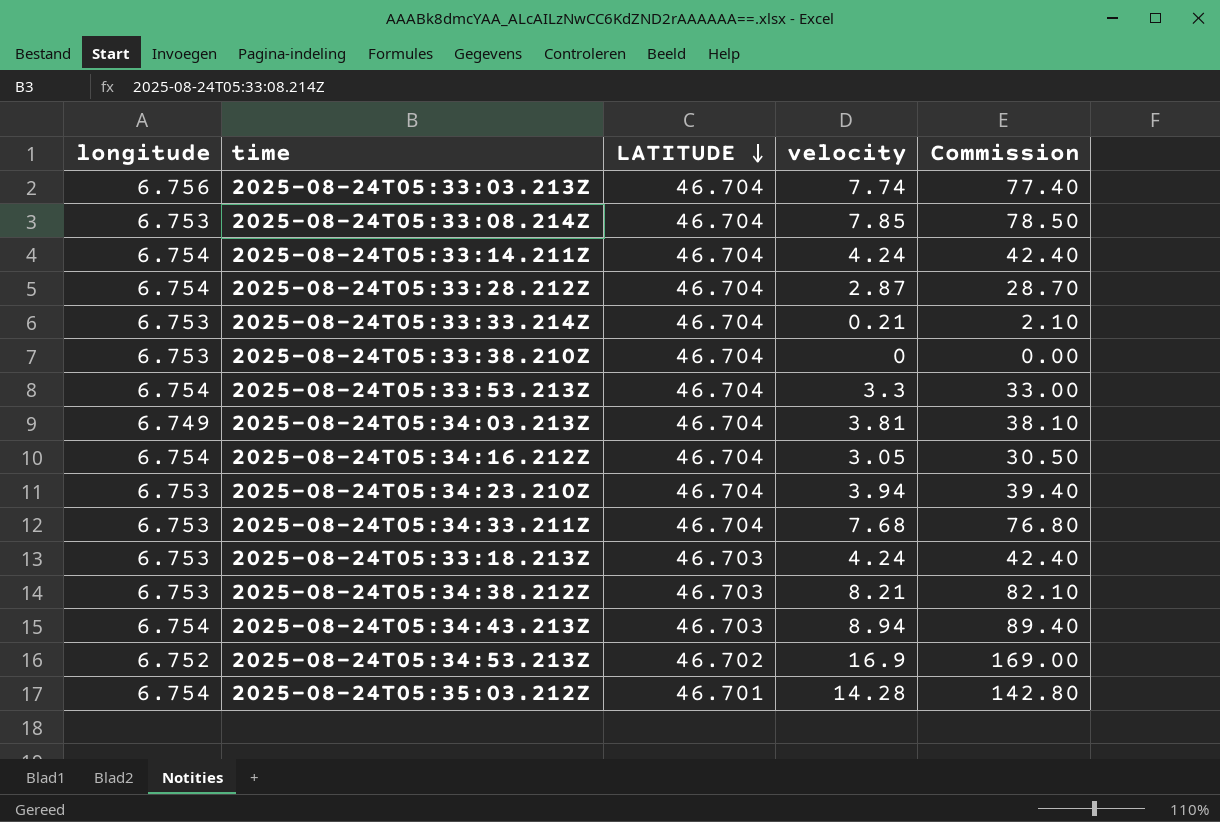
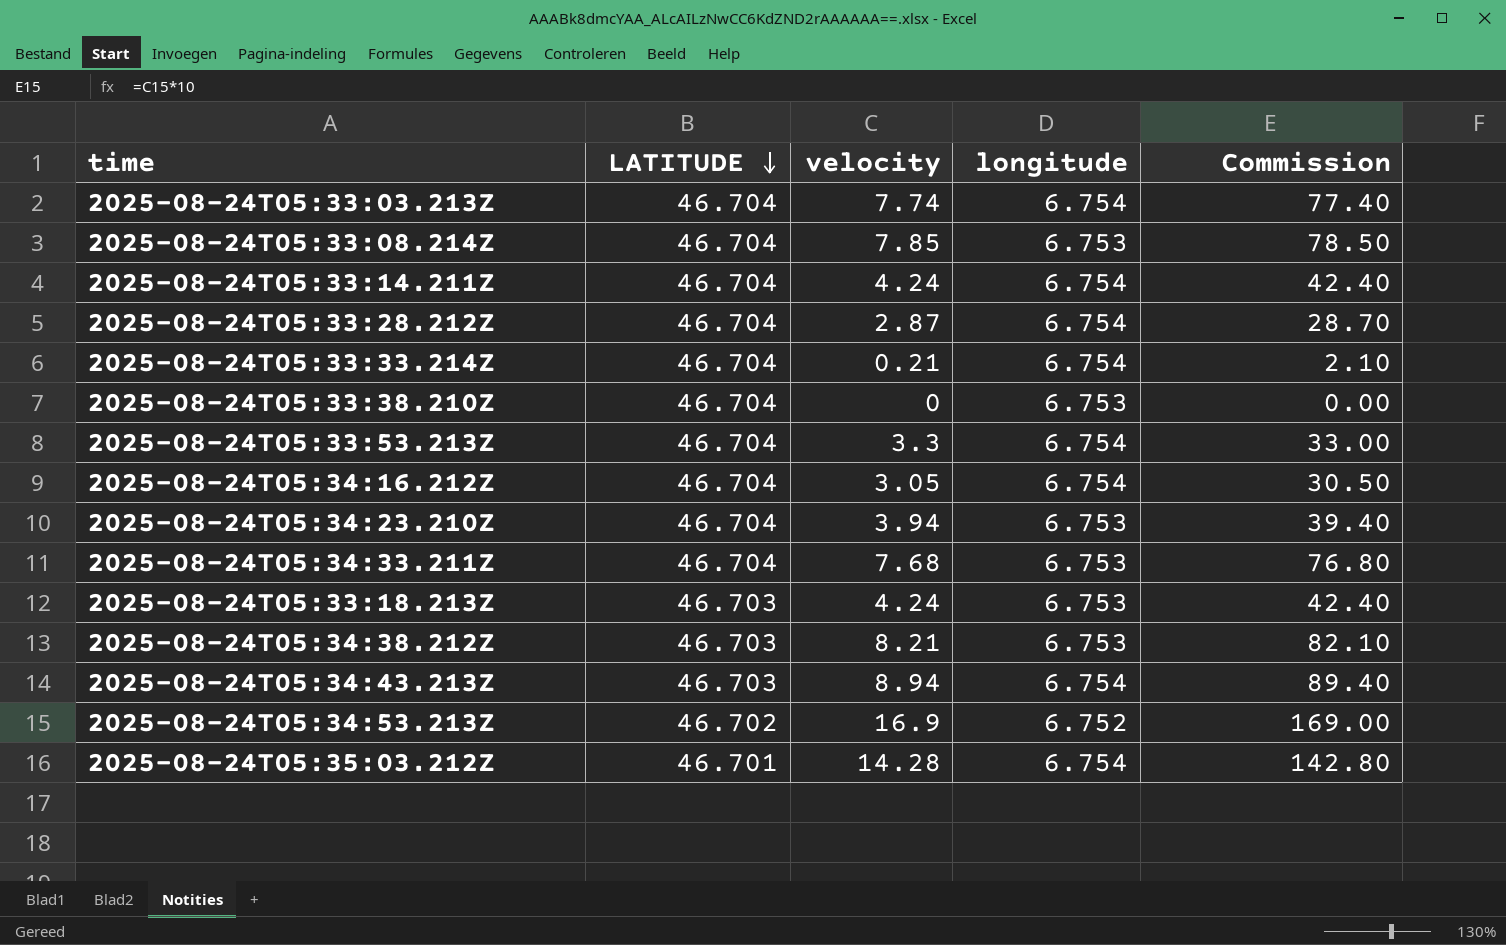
column longitude | position: 1 -> 4
row 2025-08-24T05:34:03.213Z: 6.749 | 46.704 | 3.81 | 38.10 -> none
2025-08-24T05:33:03.213Z | longitude: 6.756 -> 6.754
2025-08-24T05:33:33.214Z | longitude: 6.753 -> 6.754

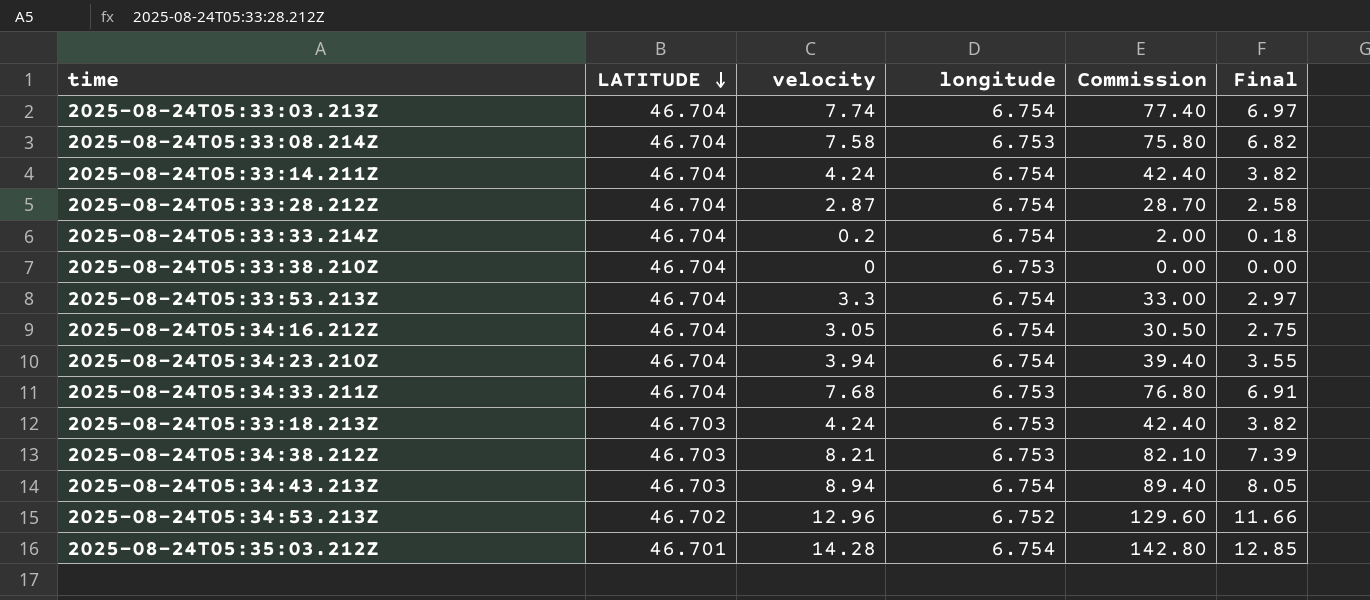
column Final | formula: none -> [velocity] * 0.9
2025-08-24T05:33:08.214Z | velocity: 7.85 -> 7.58
2025-08-24T05:33:08.214Z | Commission: 78.50 -> 75.80
2025-08-24T05:33:33.214Z | velocity: 0.21 -> 0.2
2025-08-24T05:33:33.214Z | Commission: 2.10 -> 2.00
2025-08-24T05:34:23.210Z | longitude: 6.753 -> 6.754
2025-08-24T05:34:53.213Z | velocity: 16.9 -> 12.96
2025-08-24T05:34:53.213Z | Commission: 169.00 -> 129.60

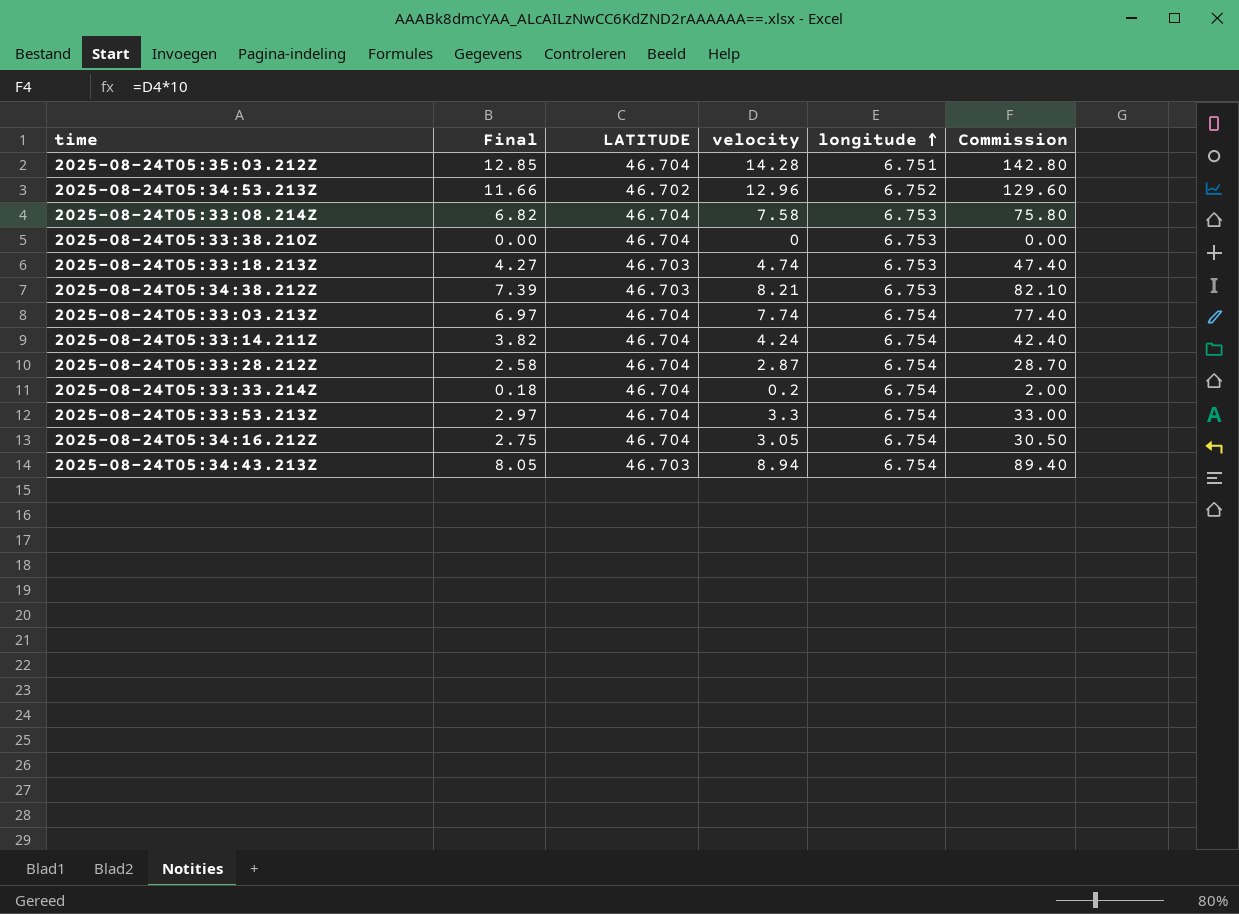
row order: LATITUDE descending -> longitude ascending
column Final | position: 6 -> 2
row 2025-08-24T05:34:23.210Z: 46.704 | 3.94 | 6.754 | 39.40 | 3.55 -> none
row 2025-08-24T05:34:33.211Z: 46.704 | 7.68 | 6.753 | 76.80 | 6.91 -> none
2025-08-24T05:35:03.212Z | LATITUDE: 46.701 -> 46.704
2025-08-24T05:35:03.212Z | longitude: 6.754 -> 6.751
2025-08-24T05:33:18.213Z | Final: 3.82 -> 4.27
2025-08-24T05:33:18.213Z | velocity: 4.24 -> 4.74
2025-08-24T05:33:18.213Z | Commission: 42.40 -> 47.40

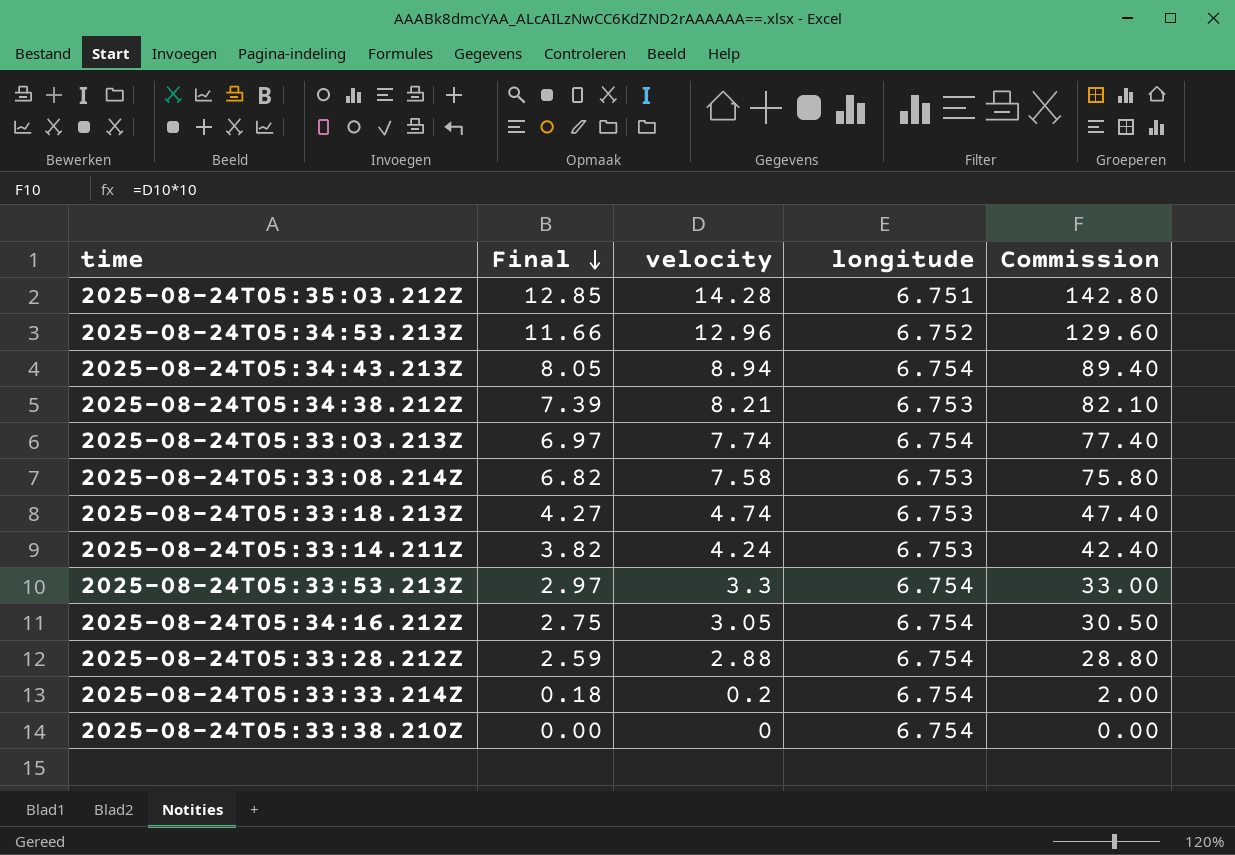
row order: longitude ascending -> Final descending
column LATITUDE | position: 3 -> none
2025-08-24T05:33:14.211Z | longitude: 6.754 -> 6.753
2025-08-24T05:33:28.212Z | Final: 2.58 -> 2.59
2025-08-24T05:33:28.212Z | velocity: 2.87 -> 2.88
2025-08-24T05:33:28.212Z | Commission: 28.70 -> 28.80
2025-08-24T05:33:38.210Z | longitude: 6.753 -> 6.754

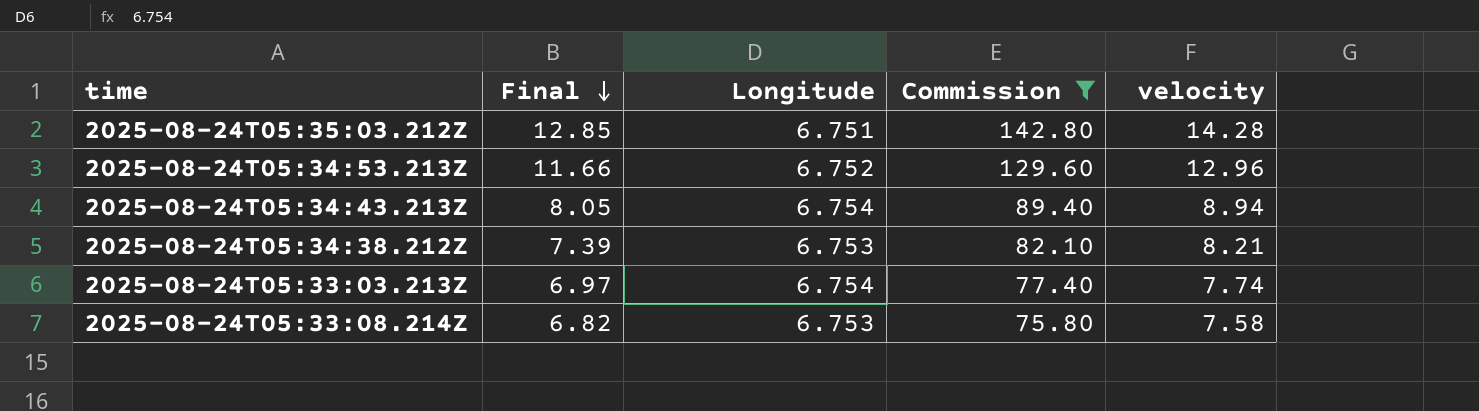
filter: none -> Commission >= 75.80
column name: longitude -> Longitude
column velocity | position: 3 -> 5

